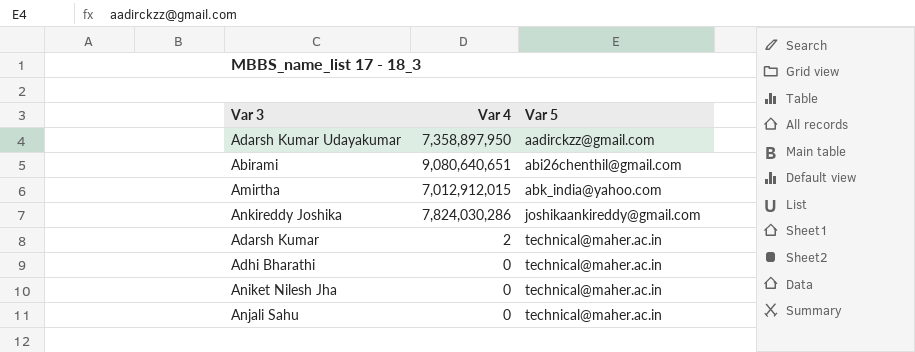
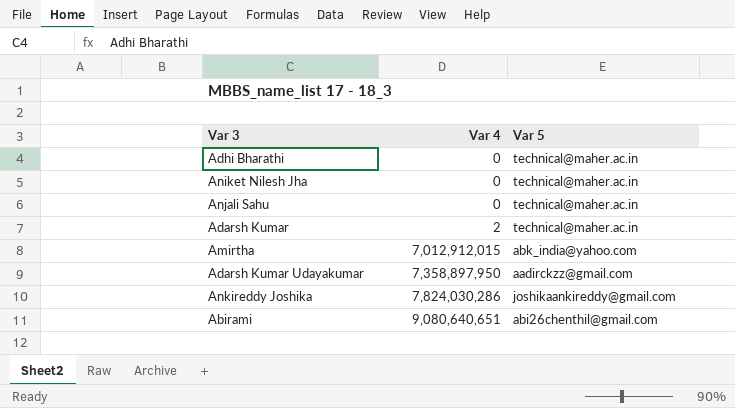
row order: Var 5 ascending -> Var 4 ascending

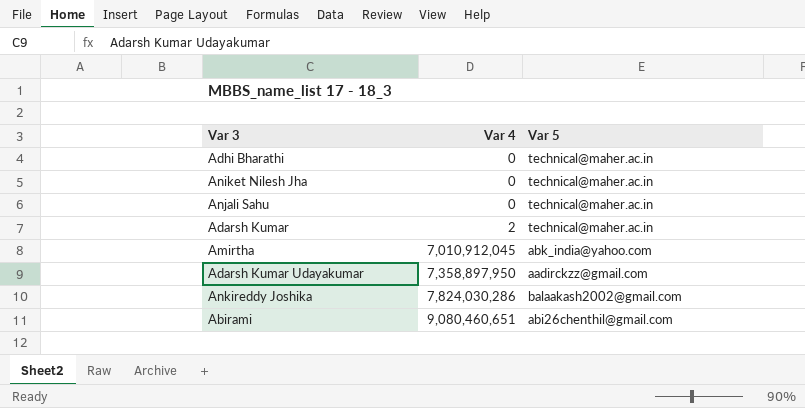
Amirtha | Var 4: 7,012,912,015 -> 7,010,912,045
Ankireddy Joshika | Var 5: joshikaankireddy@gmail.com -> balaakash2002@gmail.com
Abirami | Var 4: 9,080,640,651 -> 9,080,460,651

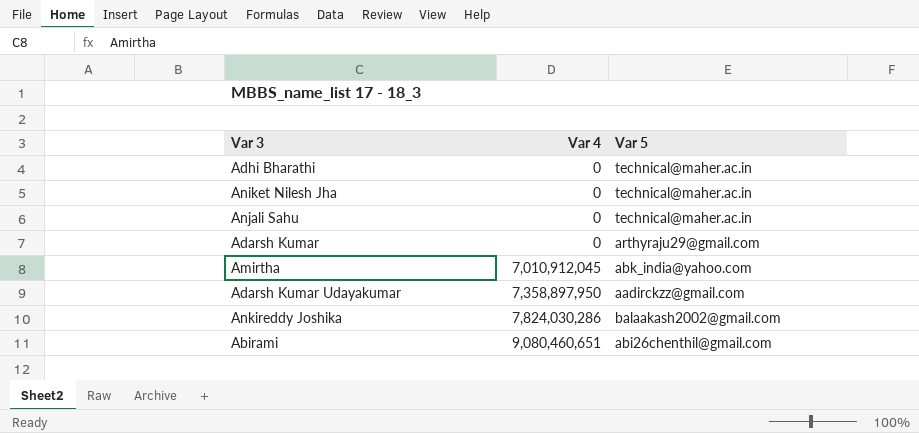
Adarsh Kumar | Var 4: 2 -> 0
Adarsh Kumar | Var 5: technical@maher.ac.in -> arthyraju29@gmail.com

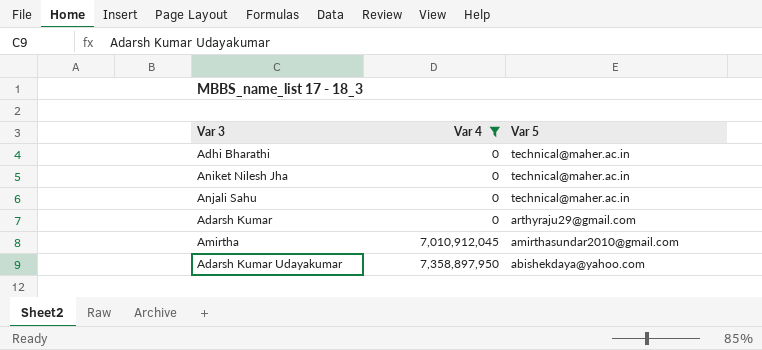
filter: none -> Var 4 <= 7,358,897,950
Amirtha | Var 5: abk_india@yahoo.com -> amirthasundar2010@gmail.com
Adarsh Kumar Udayakumar | Var 5: aadirckzz@gmail.com -> abishekdaya@yahoo.com

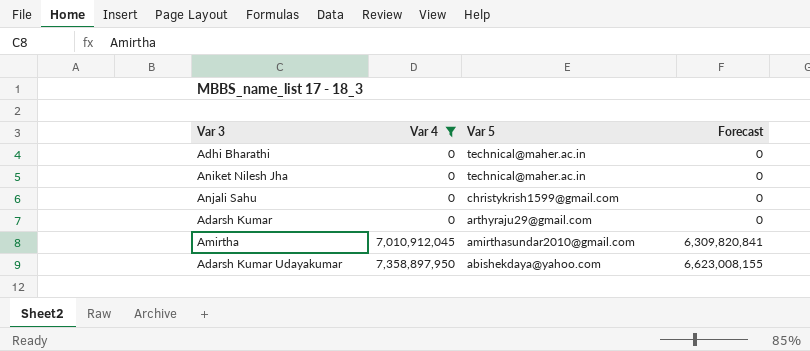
column Forecast | formula: none -> [Var 4] * 0.9
Anjali Sahu | Var 5: technical@maher.ac.in -> christykrish1599@gmail.com

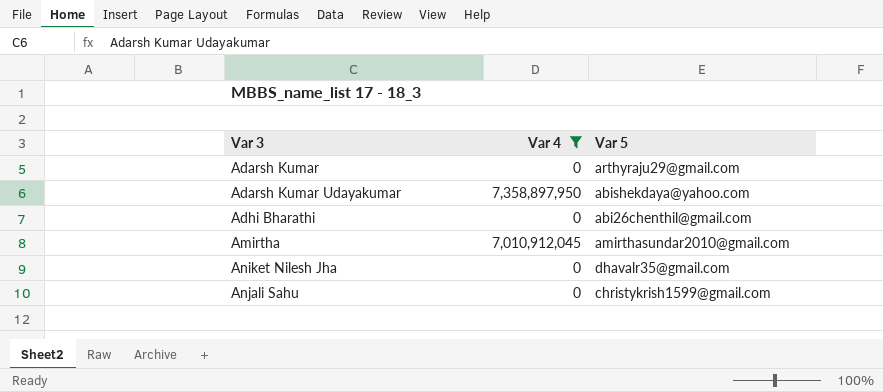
row order: Var 4 ascending -> Var 3 ascending
column Forecast | formula: [Var 4] * 0.9 -> none
Adhi Bharathi | Var 5: technical@maher.ac.in -> abi26chenthil@gmail.com
Aniket Nilesh Jha | Var 5: technical@maher.ac.in -> dhavalr35@gmail.com

